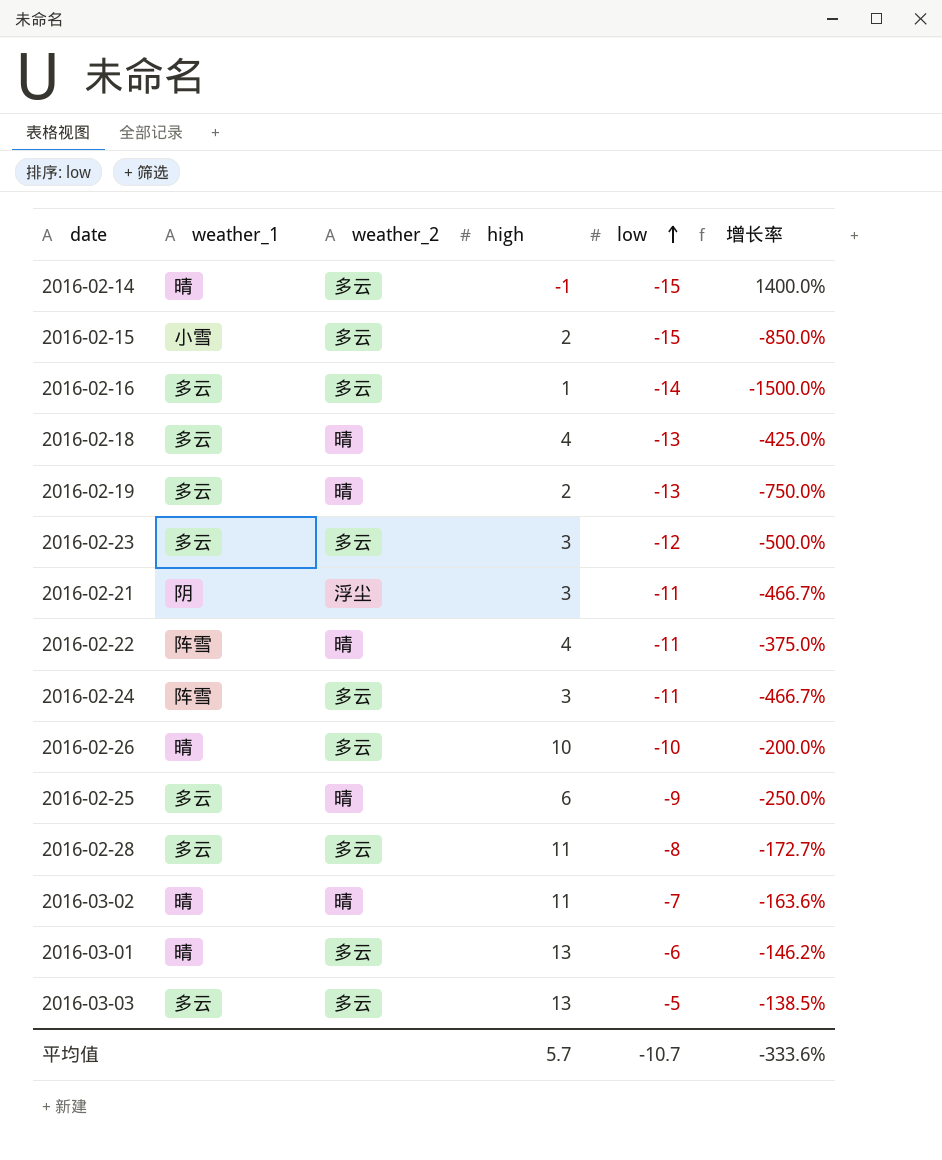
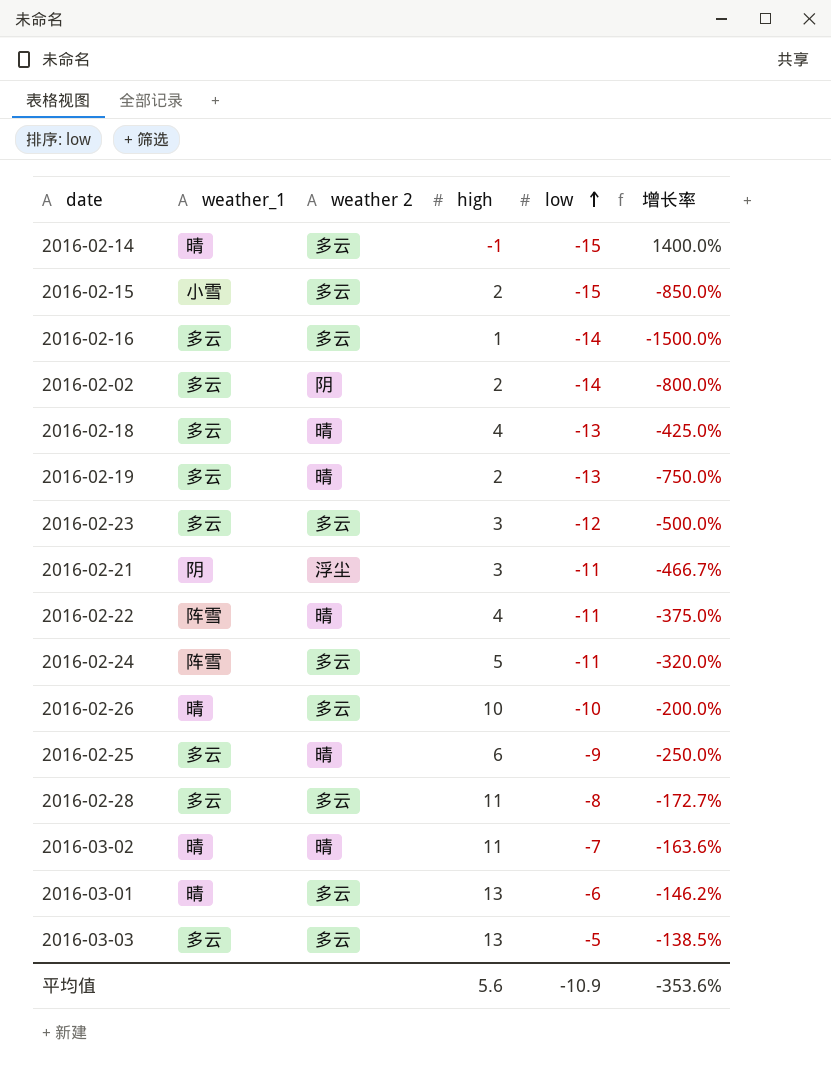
column name: weather_2 -> weather 2
row 2016-02-02: none -> 多云 | 阴 | 2 | -14 | -800.0%
2016-02-24 | high: 3 -> 5
2016-02-24 | 增长率: -466.7% -> -320.0%
平均值 | high: 5.7 -> 5.6
平均值 | low: -10.7 -> -10.9
平均值 | 增长率: -333.6% -> -353.6%

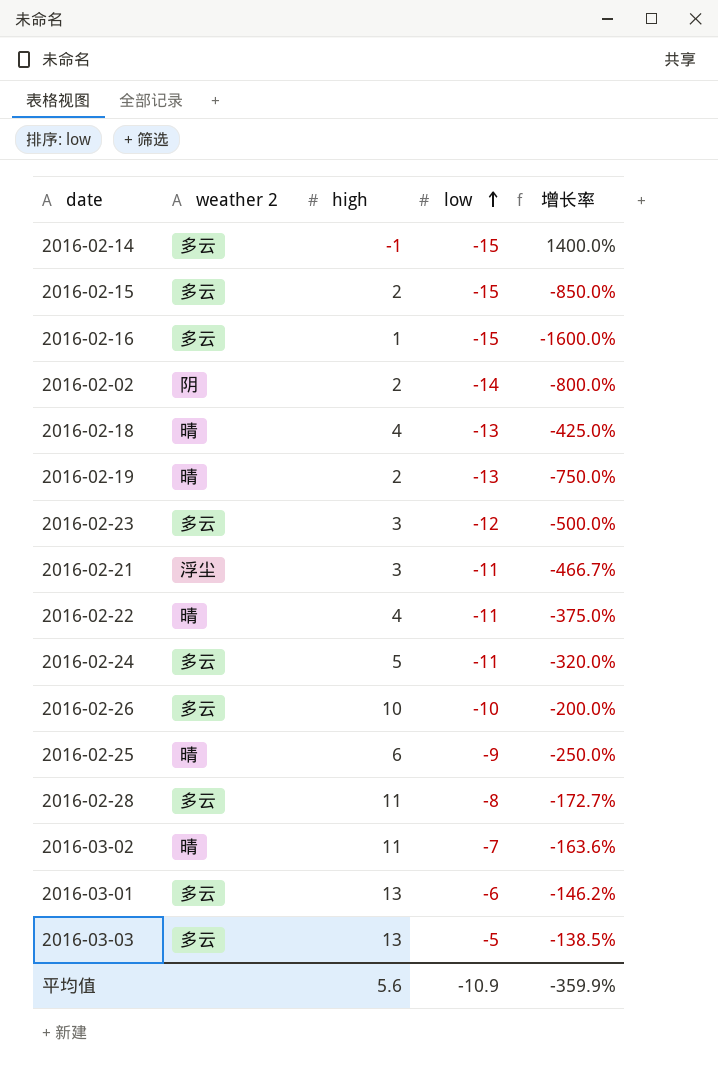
column weather_1 | position: 2 -> none
2016-02-16 | low: -14 -> -15
2016-02-16 | 增长率: -1500.0% -> -1600.0%
平均值 | 增长率: -353.6% -> -359.9%

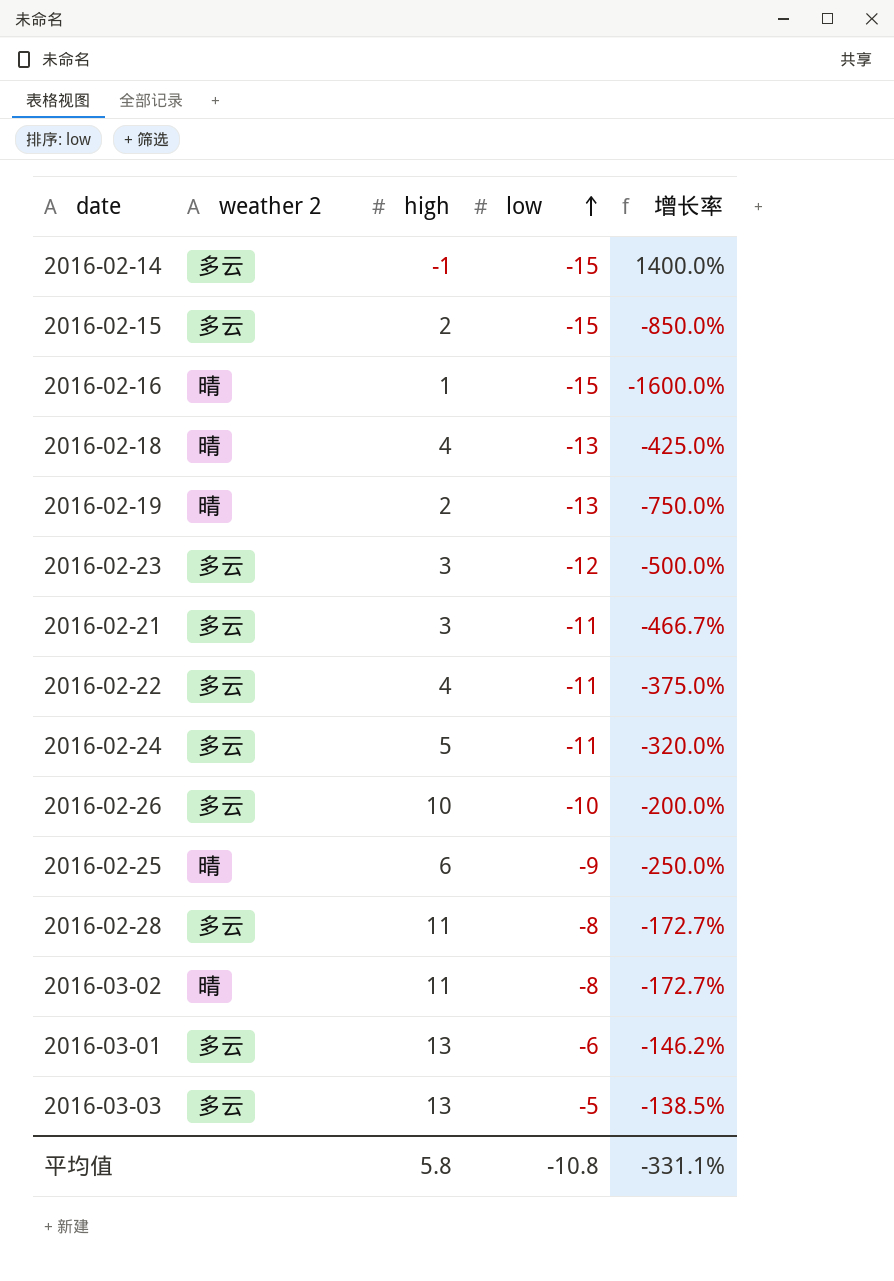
row 2016-02-02: 阴 | 2 | -14 | -800.0% -> none
2016-02-16 | weather 2: 多云 -> 晴
2016-02-21 | weather 2: 浮尘 -> 多云
2016-02-22 | weather 2: 晴 -> 多云
2016-03-02 | low: -7 -> -8
2016-03-02 | 增长率: -163.6% -> -172.7%
平均值 | high: 5.6 -> 5.8
平均值 | low: -10.9 -> -10.8
平均值 | 增长率: -359.9% -> -331.1%

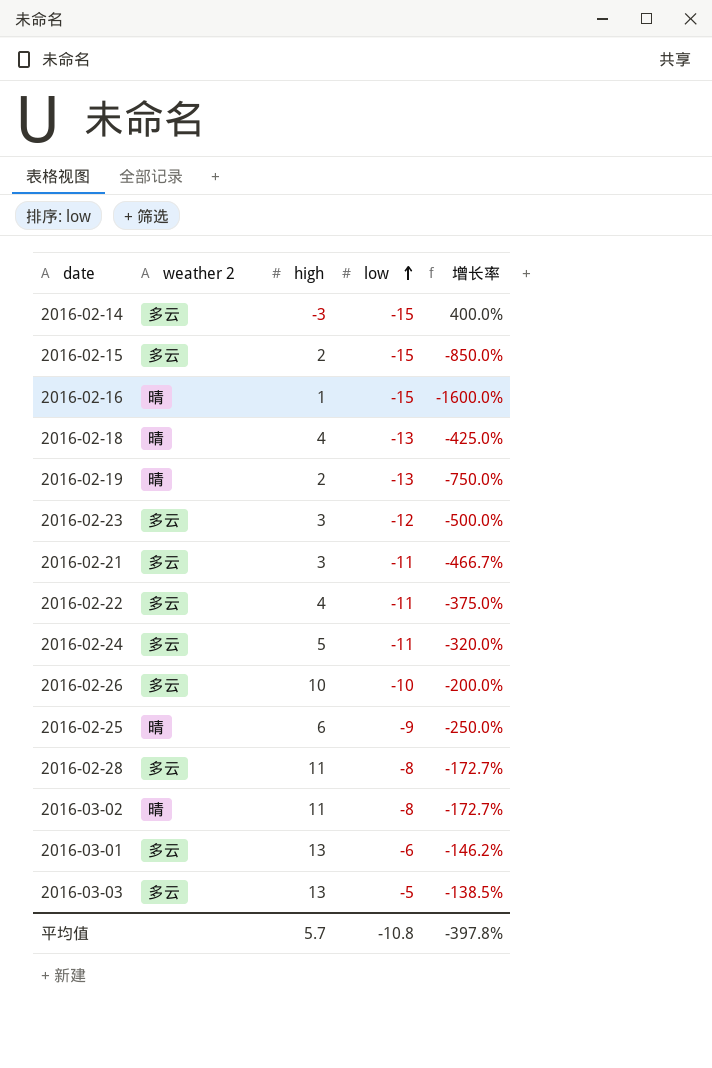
2016-02-14 | high: -1 -> -3
2016-02-14 | 增长率: 1400.0% -> 400.0%
平均值 | high: 5.8 -> 5.7
平均值 | 增长率: -331.1% -> -397.8%

